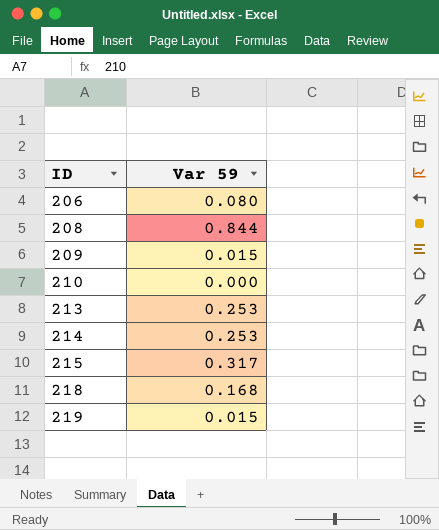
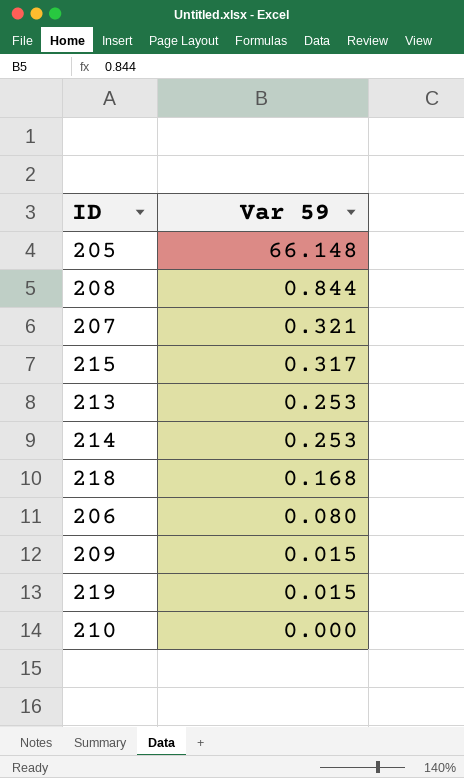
row order: ID ascending -> Var 59 descending
row 205: none -> 66.148
row 207: none -> 0.321

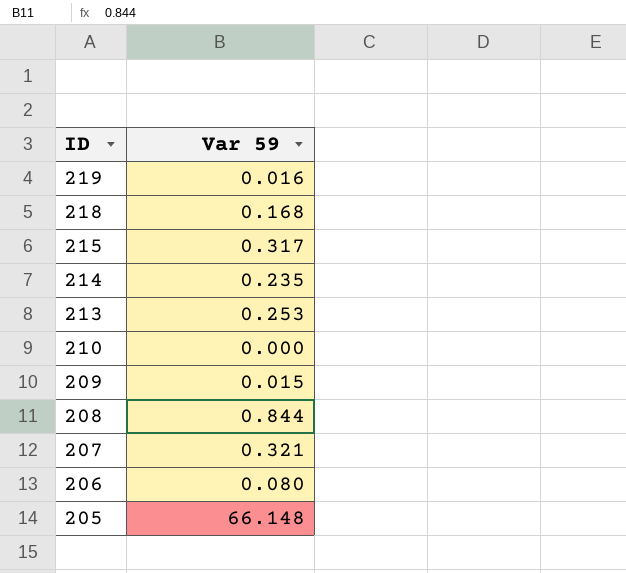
row order: Var 59 descending -> ID descending
219 | Var 59: 0.015 -> 0.016
214 | Var 59: 0.253 -> 0.235

